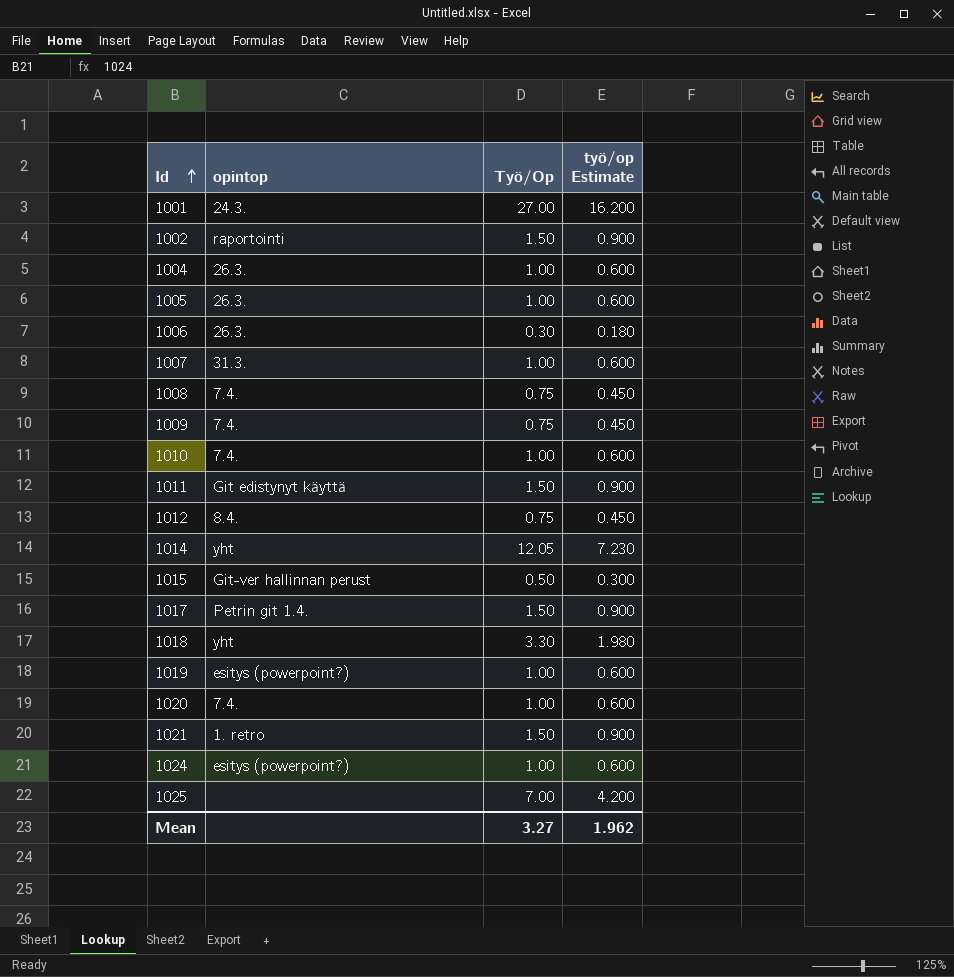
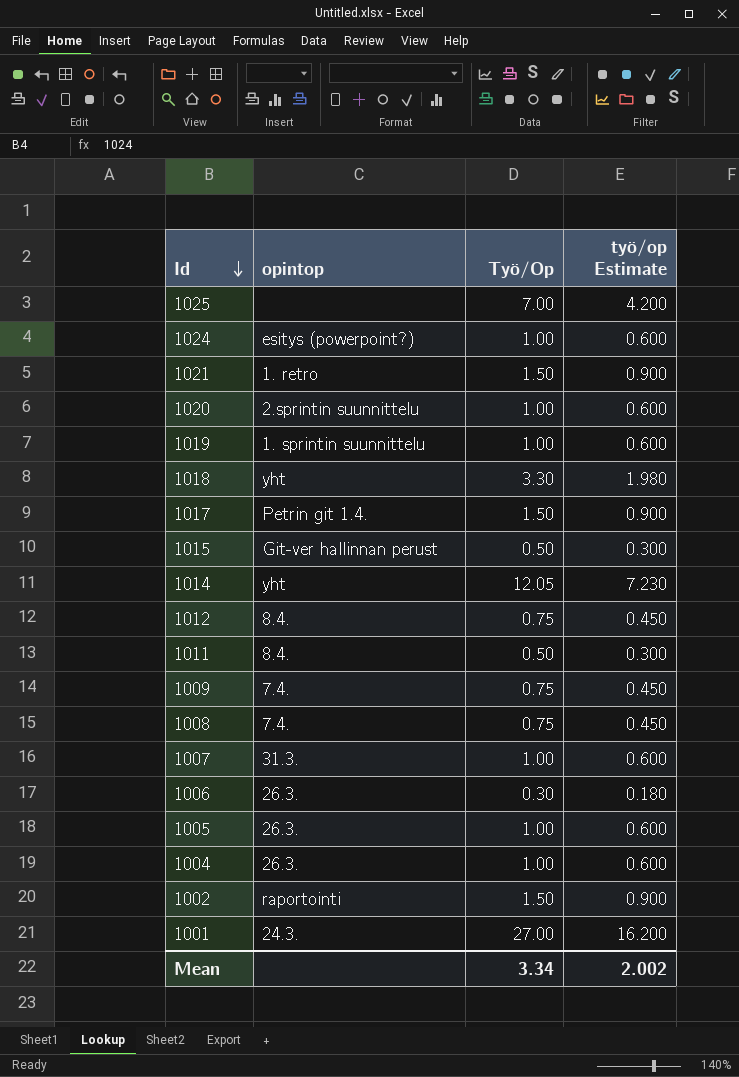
row order: Id ascending -> Id descending
row 1010: 7.4. | 1.00 | 0.600 -> none
1020 | opintop: 7.4. -> 2.sprintin suunnittelu
1019 | opintop: esitys (powerpoint?) -> 1. sprintin suunnittelu
1011 | opintop: Git edistynyt käyttä -> 8.4.
1011 | Työ/Op: 1.50 -> 0.50
1011 | työ/op Estimate: 0.900 -> 0.300
Mean | Työ/Op: 3.27 -> 3.34
Mean | työ/op Estimate: 1.962 -> 2.002

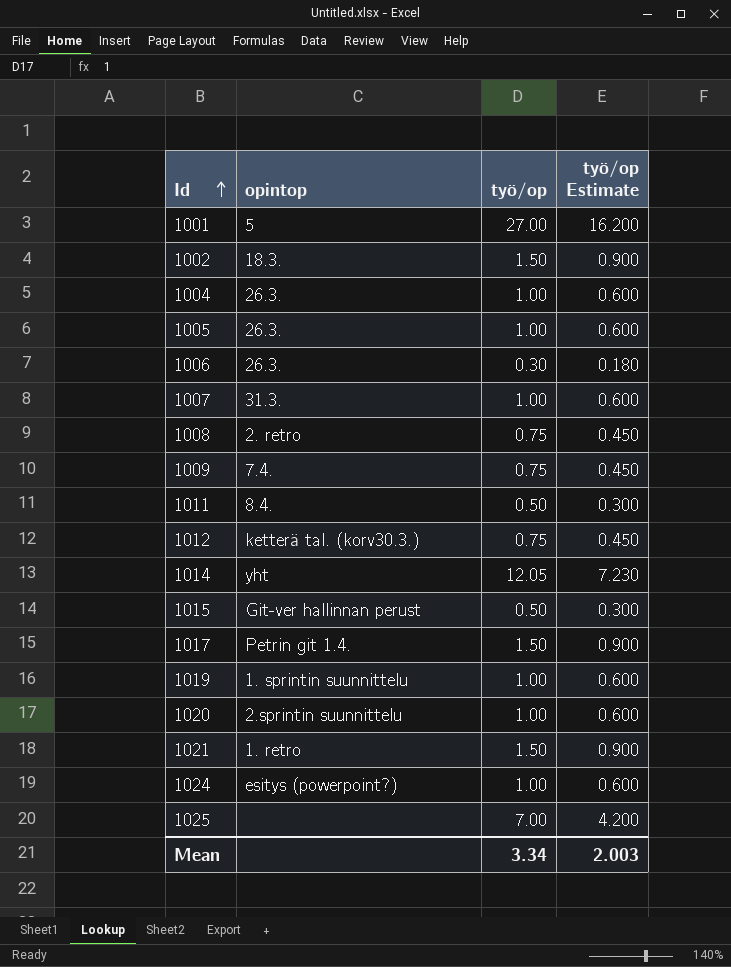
row order: Id descending -> Id ascending
column name: Työ/Op -> työ/op
row 1018: yht | 3.30 | 1.980 -> none
1001 | opintop: 24.3. -> 5
1002 | opintop: raportointi -> 18.3.
1008 | opintop: 7.4. -> 2. retro
1012 | opintop: 8.4. -> ketterä tal. (korv30.3.)
Mean | työ/op Estimate: 2.002 -> 2.003

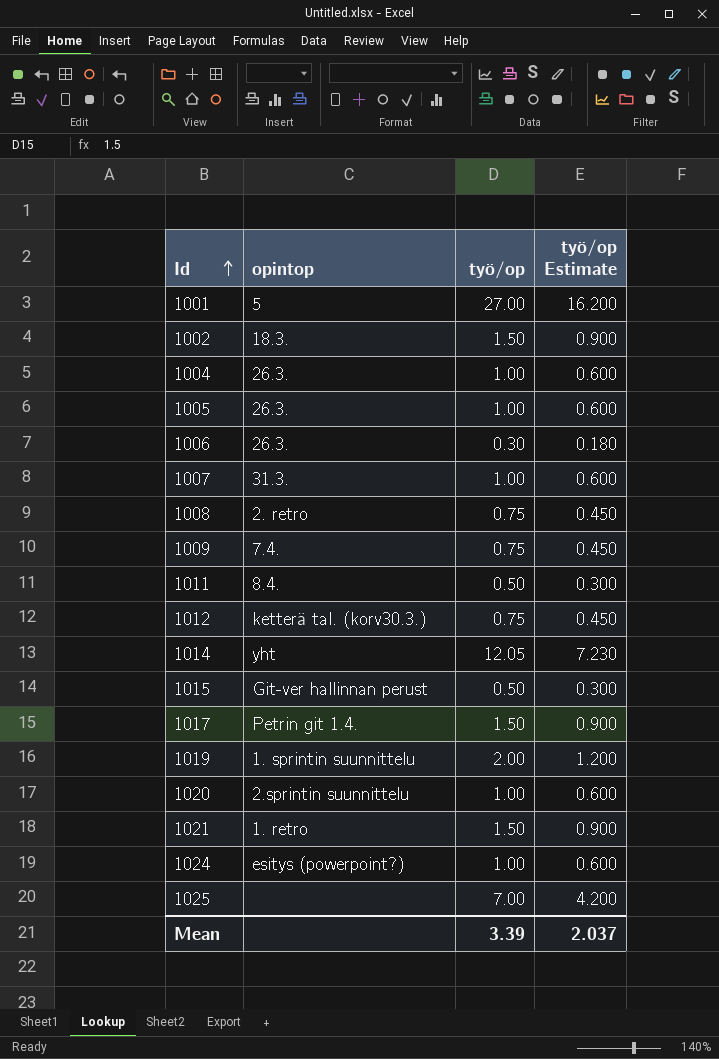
1019 | työ/op: 1.00 -> 2.00
1019 | työ/op Estimate: 0.600 -> 1.200
Mean | työ/op: 3.34 -> 3.39
Mean | työ/op Estimate: 2.003 -> 2.037

